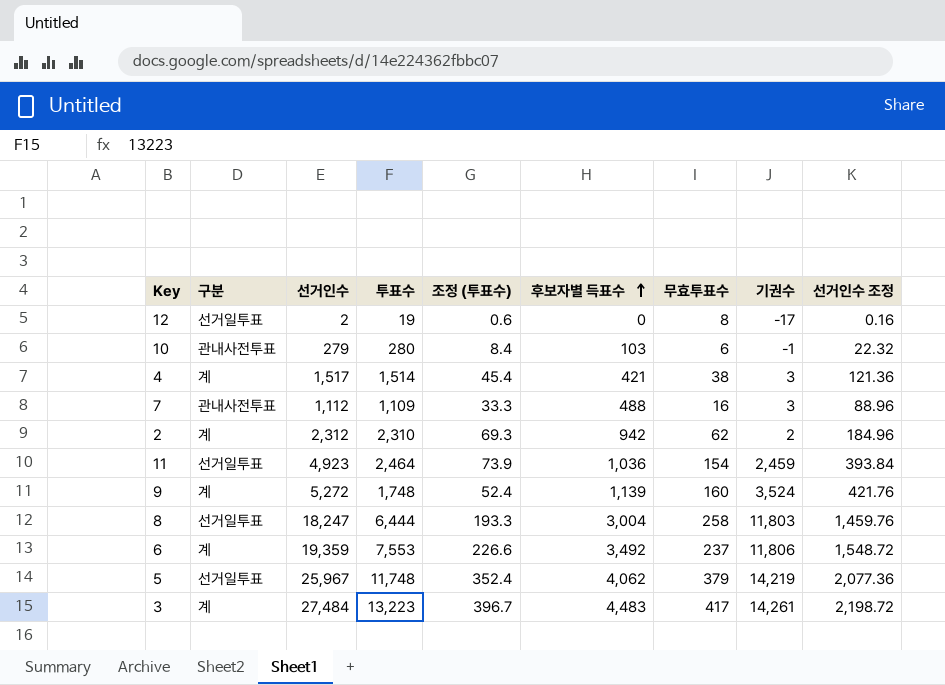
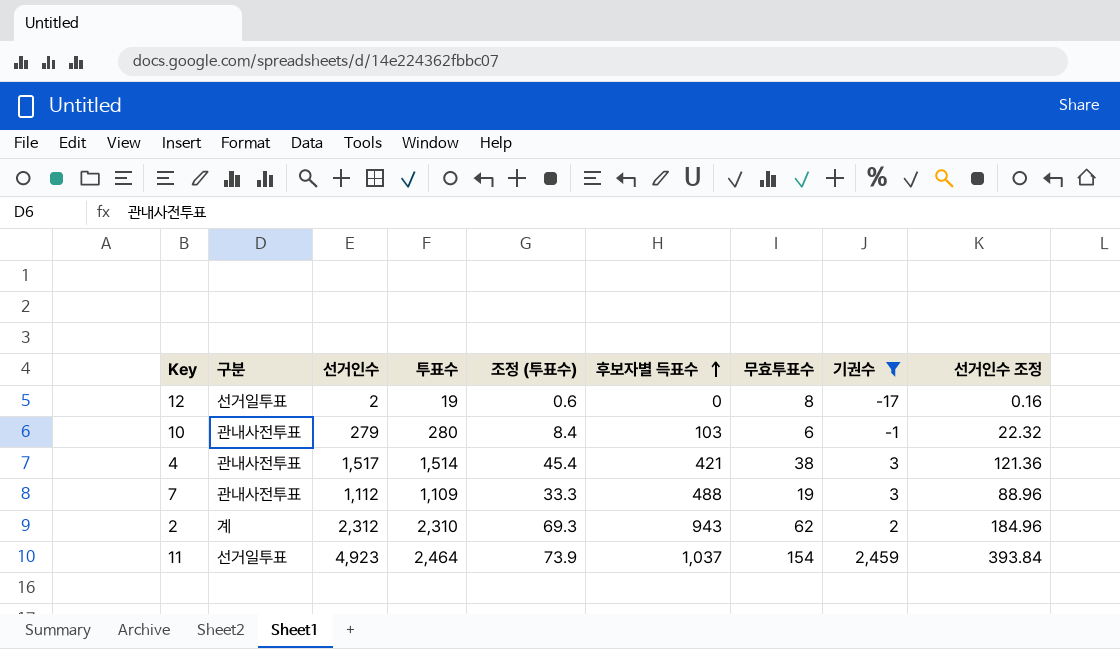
filter: none -> 기권수 <= 2,459
4 | 구분: 계 -> 관내사전투표
7 | 무효투표수: 16 -> 19
2 | 후보자별 득표수: 942 -> 943
11 | 후보자별 득표수: 1,036 -> 1,037

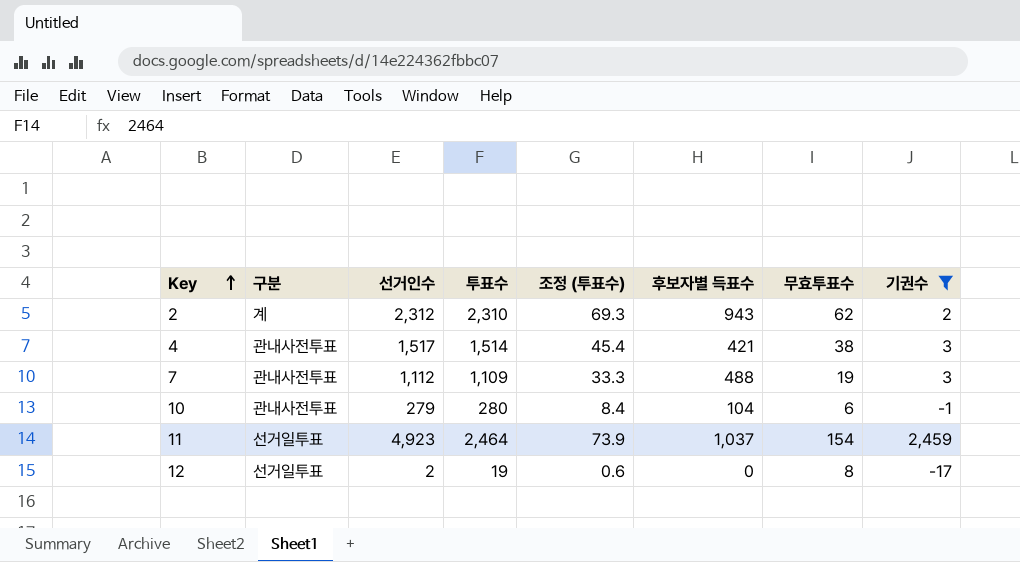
row order: 후보자별 득표수 ascending -> Key ascending
column 선거인수 조정 | formula: [선거인수] * 0.08 -> none
10 | 후보자별 득표수: 103 -> 104

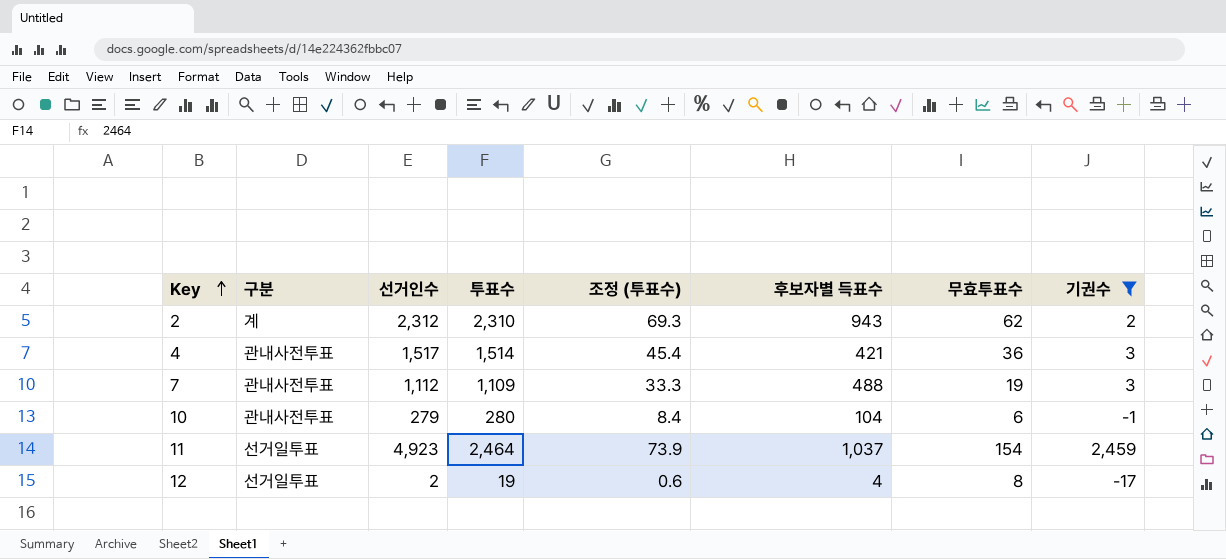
4 | 무효투표수: 38 -> 36
12 | 후보자별 득표수: 0 -> 4

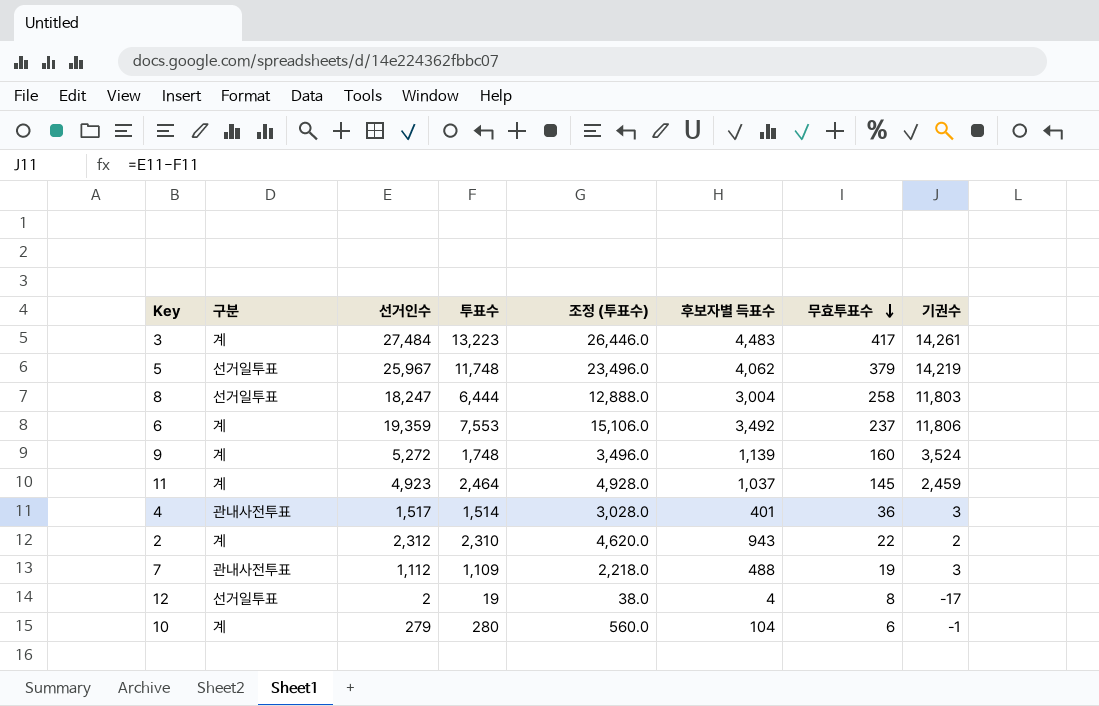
filter: 기권수 <= 2,459 -> none
row order: Key ascending -> 무효투표수 descending
column 조정 (투표수) | formula: [투표수] * 0.03 -> [투표수] * 2
11 | 구분: 선거일투표 -> 계
11 | 무효투표수: 154 -> 145
4 | 후보자별 득표수: 421 -> 401
2 | 무효투표수: 62 -> 22
10 | 구분: 관내사전투표 -> 계

